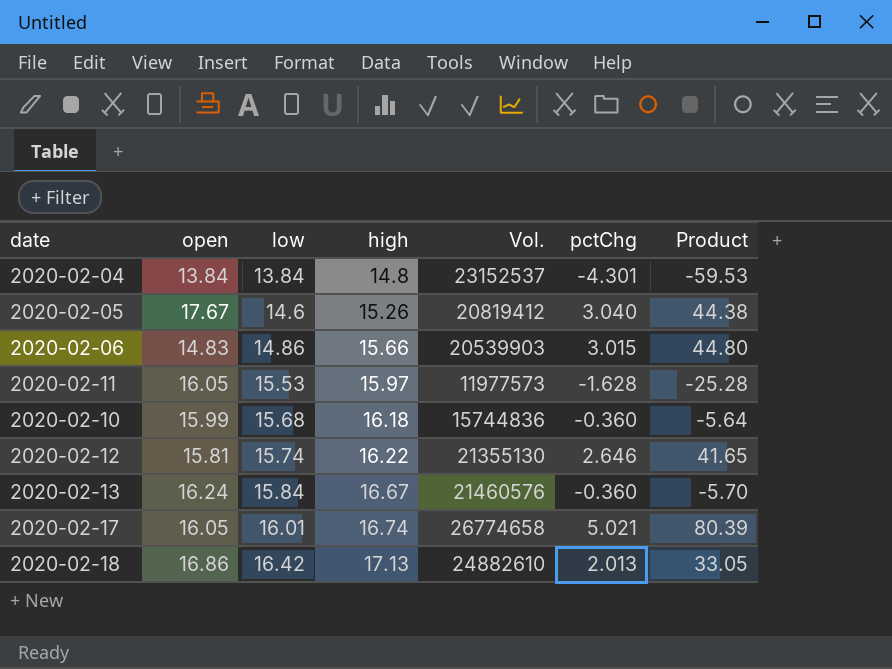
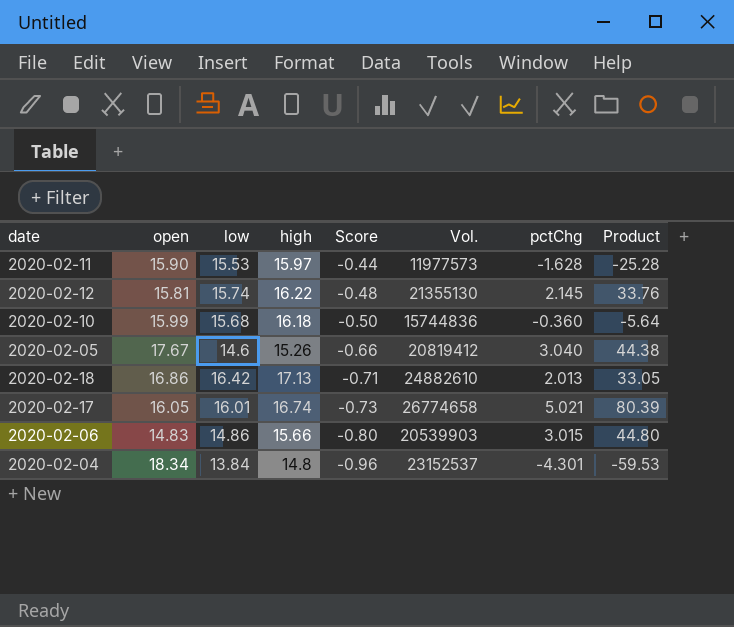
row order: low ascending -> Score descending
column Score | formula: none -> [low] - [high]
row 2020-02-13: 16.24 | 15.84 | 16.67 | 21460576 | -0.360 | -5.70 -> none
2020-02-11 | open: 16.05 -> 15.90
2020-02-12 | pctChg: 2.646 -> 2.145
2020-02-12 | Product: 41.65 -> 33.76
2020-02-04 | open: 13.84 -> 18.34

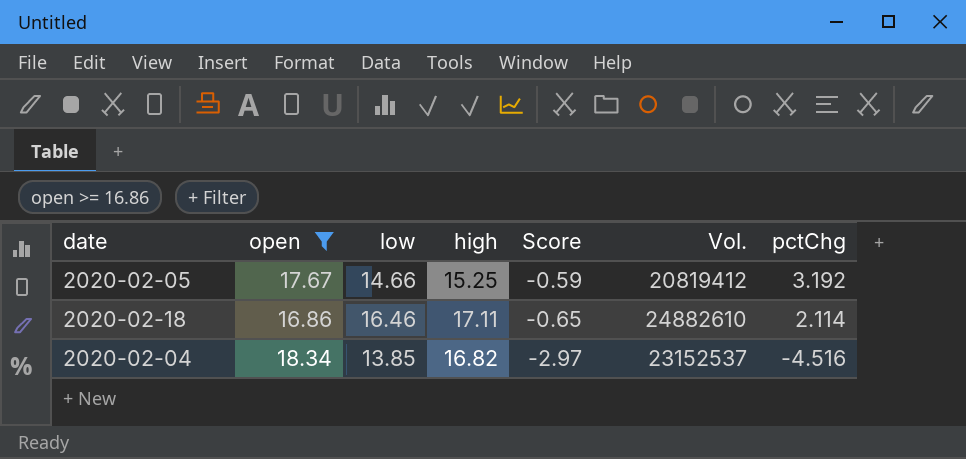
filter: none -> open >= 16.86
column Product | formula: [low] * [pctChg] -> none
2020-02-05 | low: 14.6 -> 14.66
2020-02-05 | high: 15.26 -> 15.25
2020-02-05 | Score: -0.66 -> -0.59
2020-02-05 | pctChg: 3.040 -> 3.192
2020-02-18 | low: 16.42 -> 16.46
2020-02-18 | high: 17.13 -> 17.11
2020-02-18 | Score: -0.71 -> -0.65
2020-02-18 | pctChg: 2.013 -> 2.114
2020-02-04 | low: 13.84 -> 13.85
2020-02-04 | high: 14.8 -> 16.82
2020-02-04 | Score: -0.96 -> -2.97
2020-02-04 | pctChg: -4.301 -> -4.516

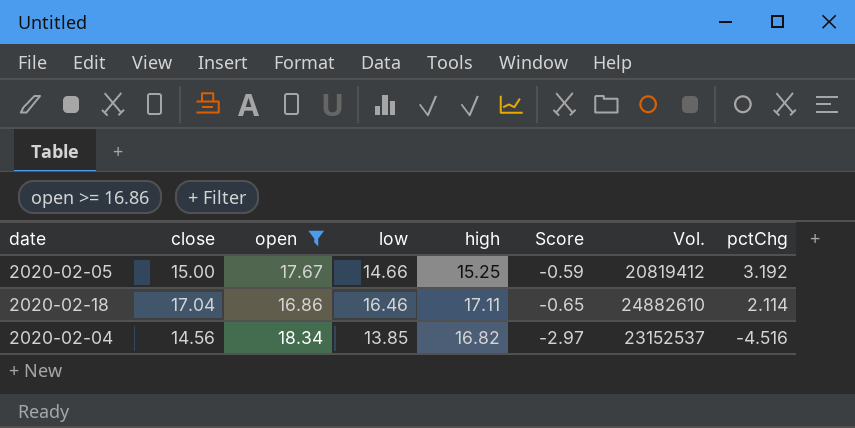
column close | position: none -> 2

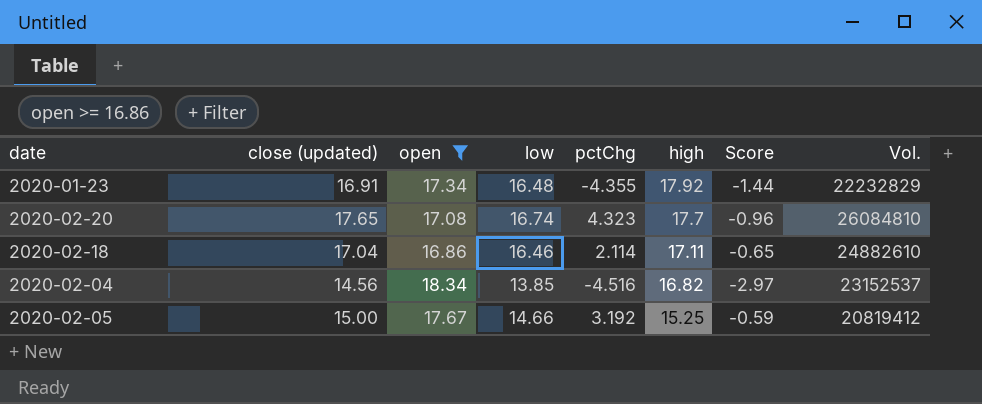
row order: Score descending -> high descending
column name: close -> close (updated)
column pctChg | position: 8 -> 5
row 2020-01-23: none -> 16.91 | 17.34 | 16.48 | -4.355 | 17.92 | -1.44 | 22232829
row 2020-02-20: none -> 17.65 | 17.08 | 16.74 | 4.323 | 17.7 | -0.96 | 26084810

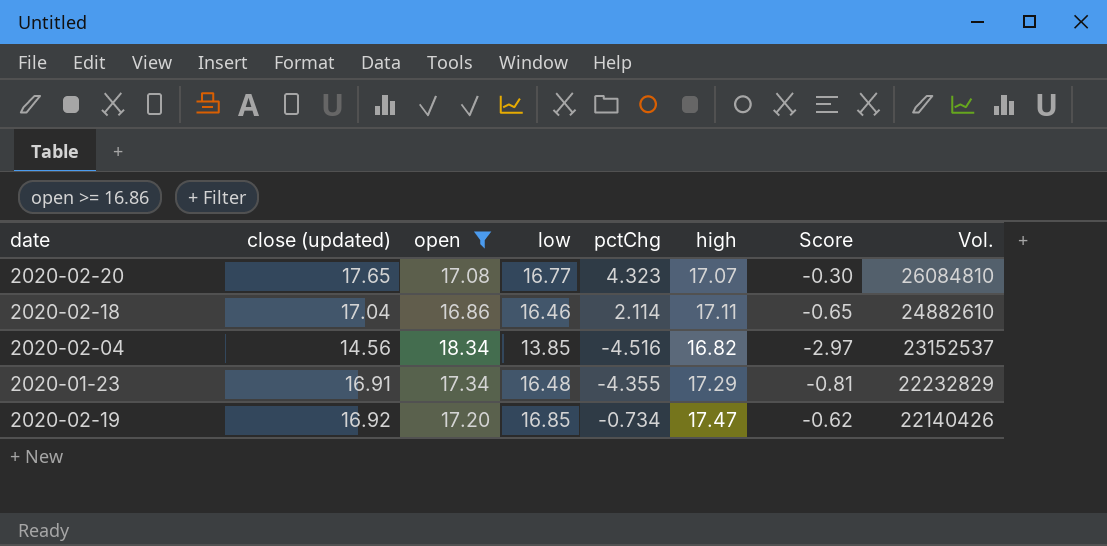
row order: high descending -> Vol. descending
row 2020-02-05: 15.00 | 17.67 | 14.66 | 3.192 | 15.25 | -0.59 | 20819412 -> none
2020-02-20 | low: 16.74 -> 16.77
2020-02-20 | high: 17.7 -> 17.07
2020-02-20 | Score: -0.96 -> -0.30
2020-01-23 | high: 17.92 -> 17.29
2020-01-23 | Score: -1.44 -> -0.81
row 2020-02-19: none -> 16.92 | 17.20 | 16.85 | -0.734 | 17.47 | -0.62 | 22140426

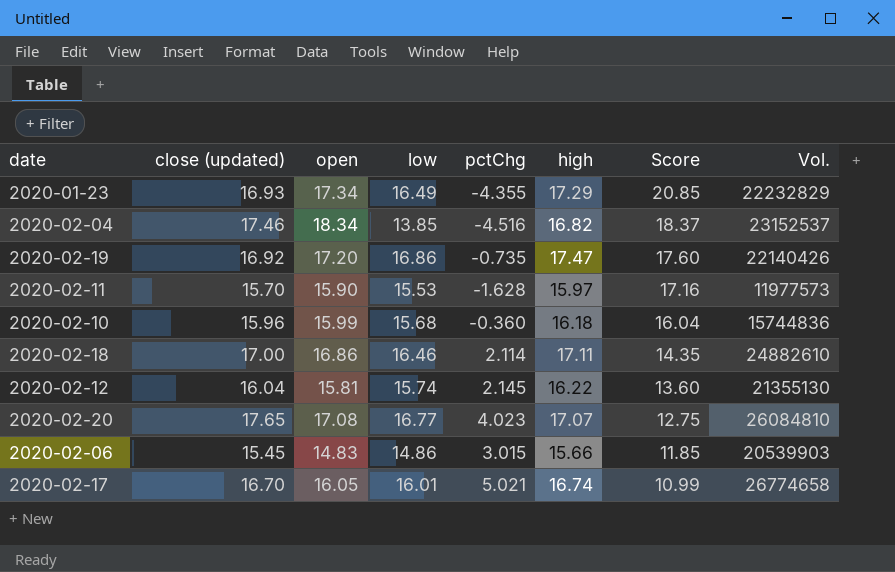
filter: open >= 16.86 -> none
row order: Vol. descending -> Score descending
column Score | formula: [low] - [high] -> [low] - [pctChg]
2020-01-23 | close (updated): 16.91 -> 16.93
2020-01-23 | low: 16.48 -> 16.49
2020-02-04 | close (updated): 14.56 -> 17.46
2020-02-19 | low: 16.85 -> 16.86
2020-02-19 | pctChg: -0.734 -> -0.735
2020-02-18 | close (updated): 17.04 -> 17.00
2020-02-20 | pctChg: 4.323 -> 4.023

